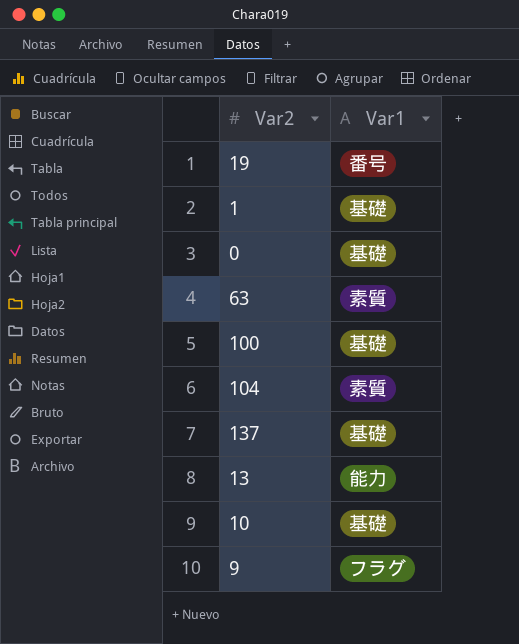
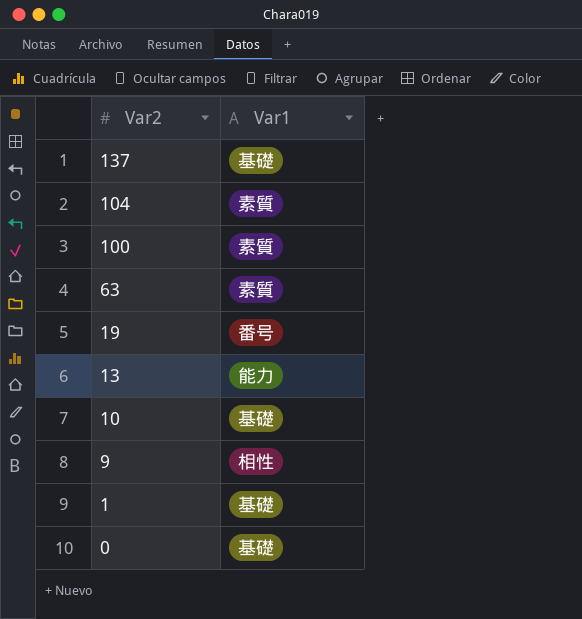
row order: none -> Var2 descending
100 | Var1: 基礎 -> 素質
9 | Var1: フラグ -> 相性

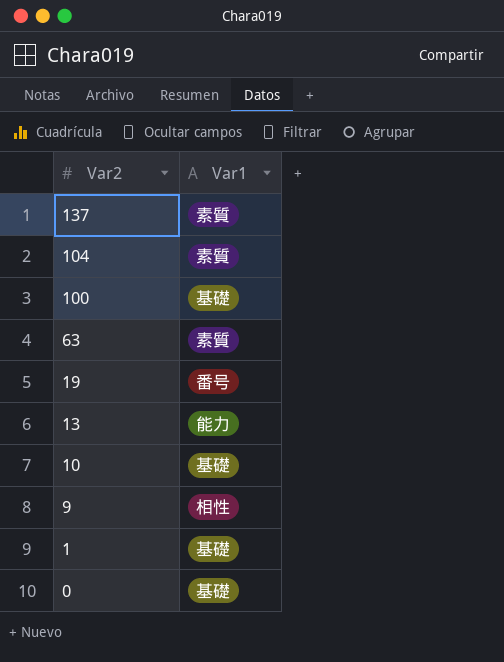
137 | Var1: 基礎 -> 素質
100 | Var1: 素質 -> 基礎

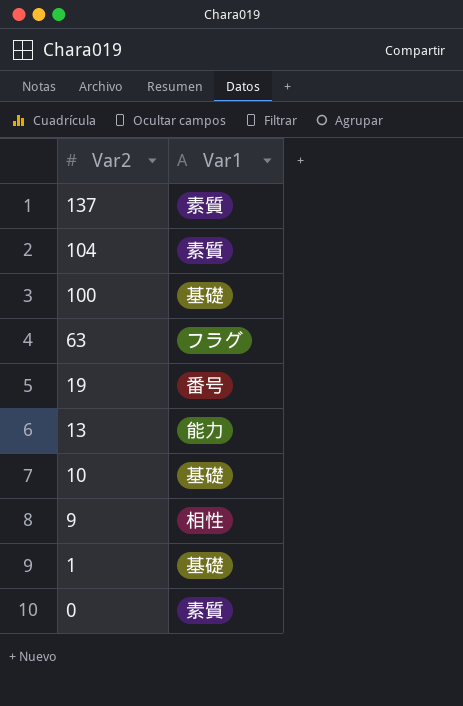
63 | Var1: 素質 -> フラグ
0 | Var1: 基礎 -> 素質

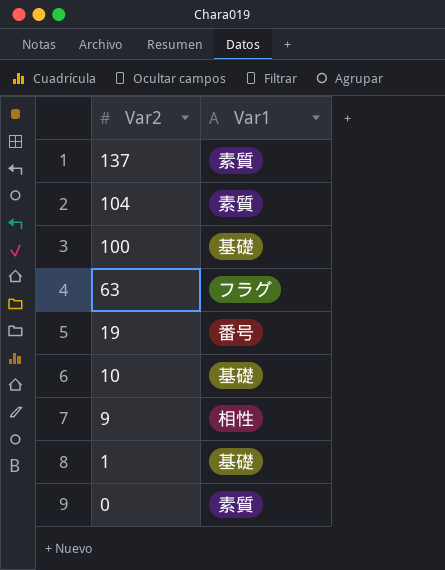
row 13: 能力 -> none

